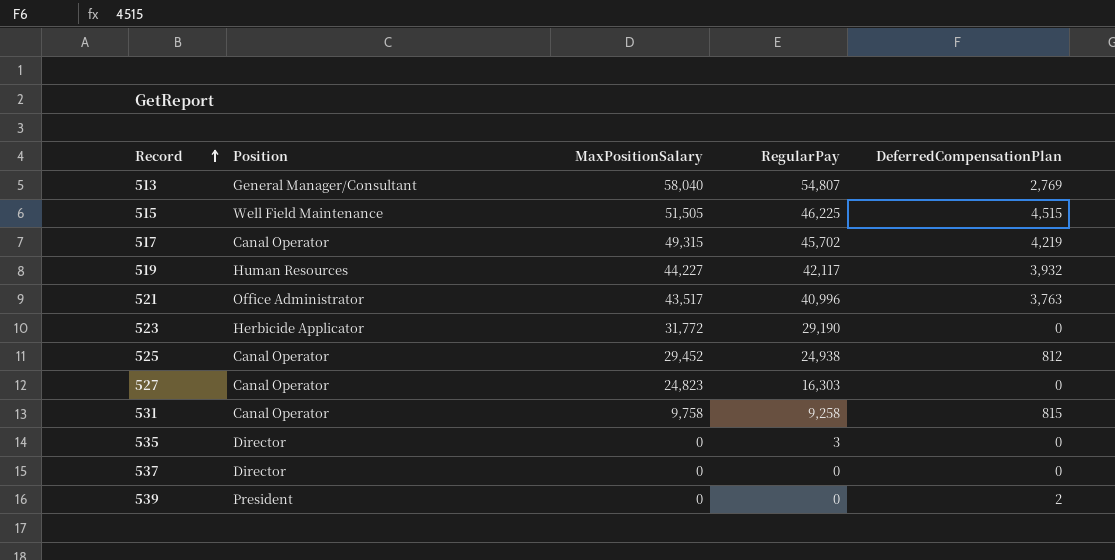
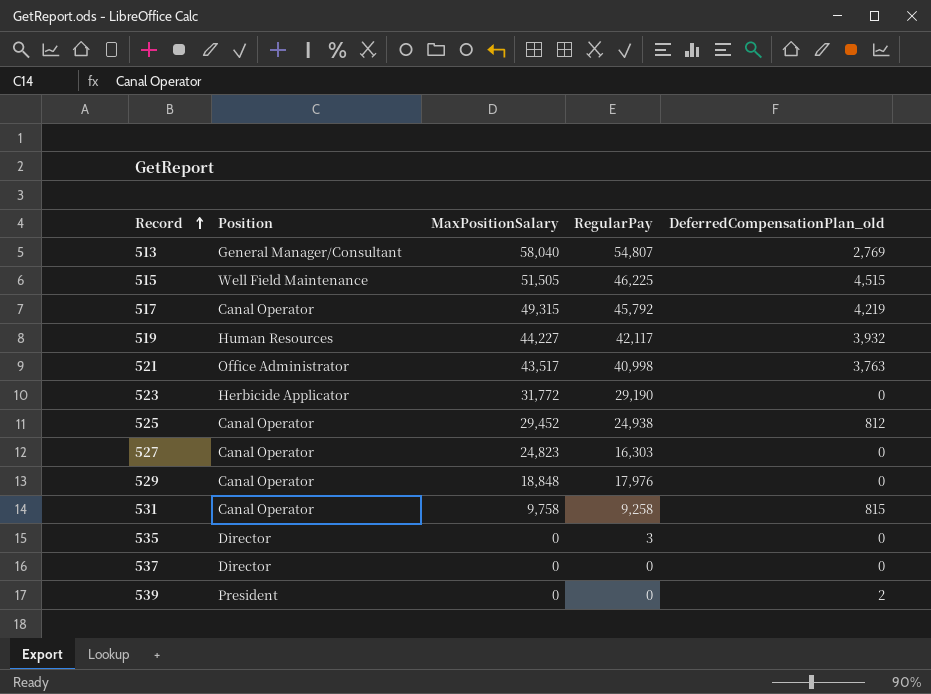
column name: DeferredCompensationPlan -> DeferredCompensationPlan_old
517 | RegularPay: 45,702 -> 45,792
521 | RegularPay: 40,996 -> 40,998
row 529: none -> Canal Operator | 18,848 | 17,976 | 0

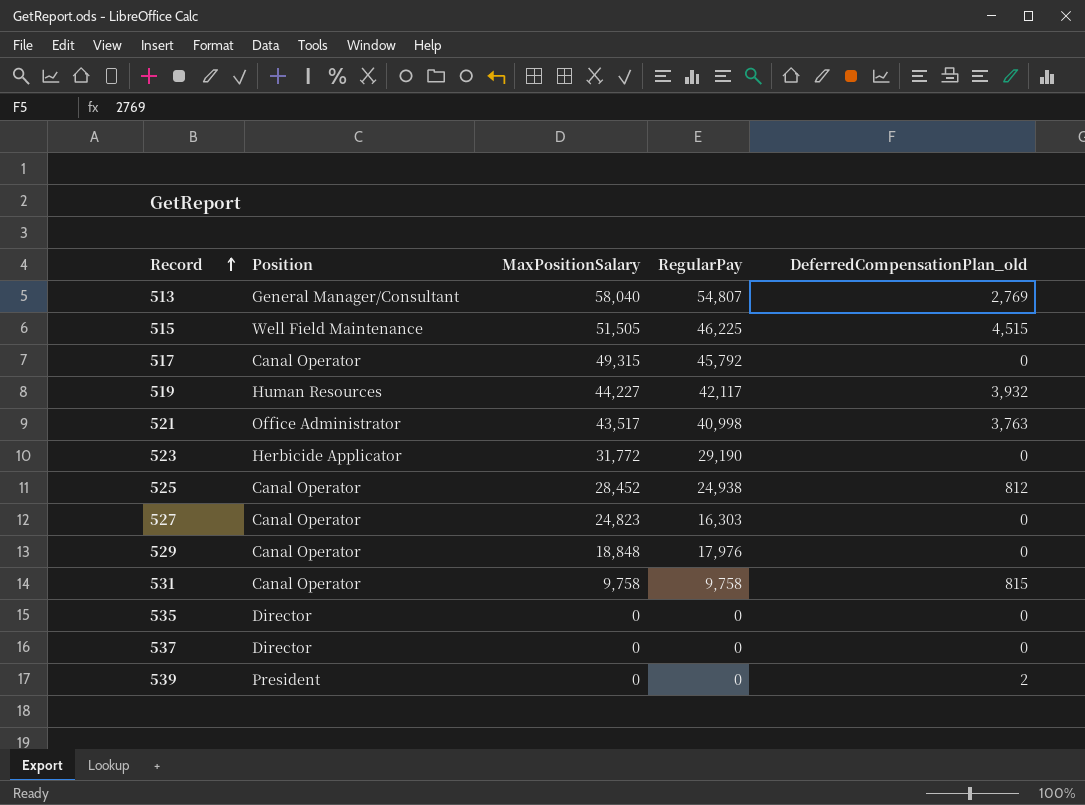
517 | DeferredCompensationPlan_old: 4,219 -> 0
525 | MaxPositionSalary: 29,452 -> 28,452
531 | RegularPay: 9,258 -> 9,758
535 | RegularPay: 3 -> 0

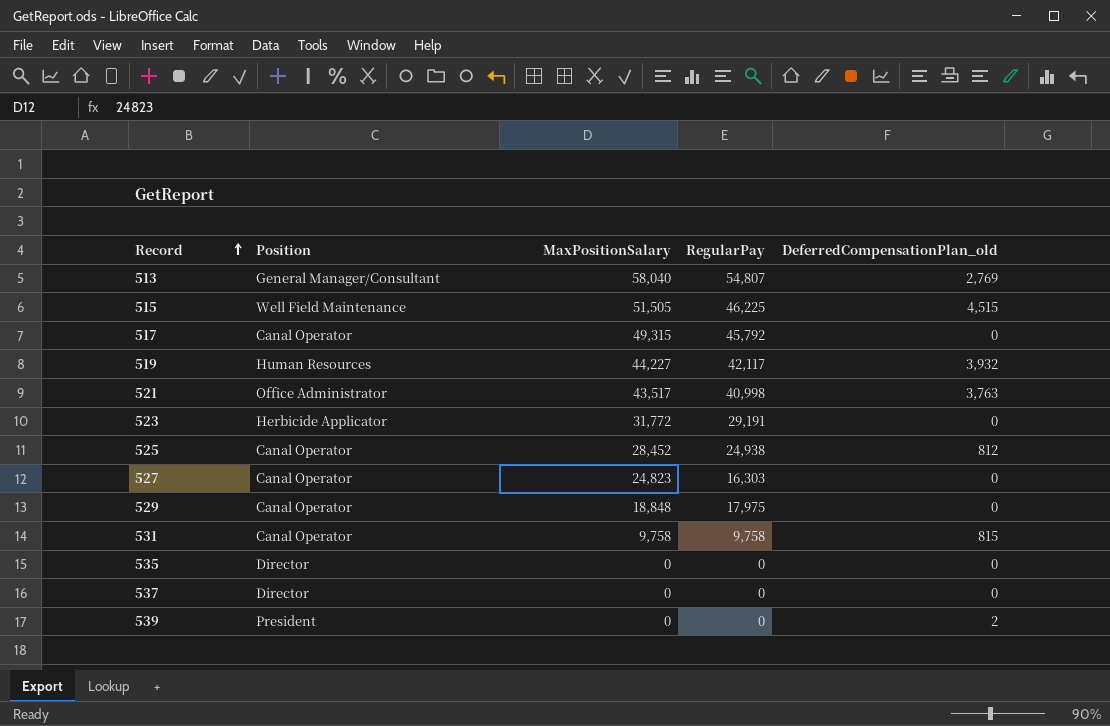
523 | RegularPay: 29,190 -> 29,191
529 | RegularPay: 17,976 -> 17,975

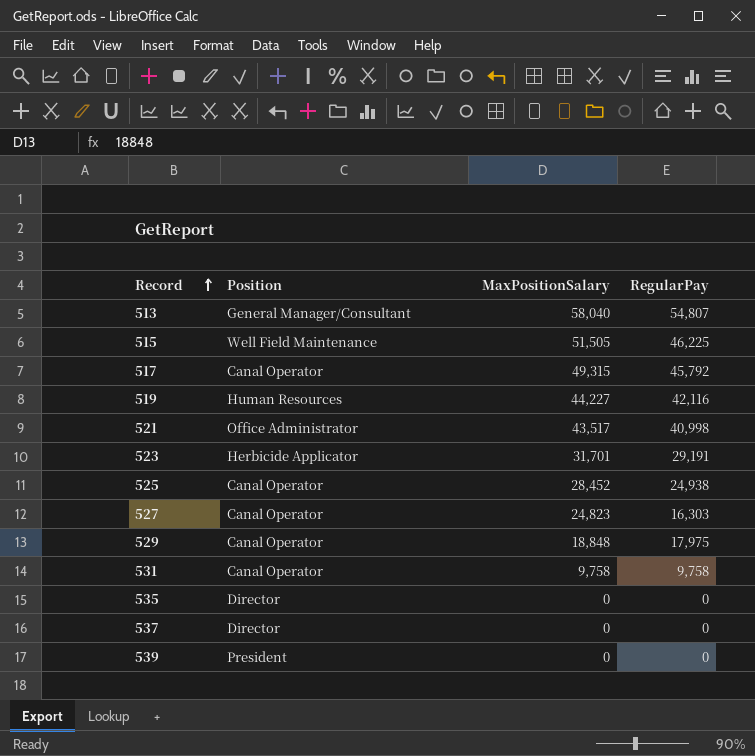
column DeferredCompensationPlan_old | position: 5 -> none
519 | RegularPay: 42,117 -> 42,116
523 | MaxPositionSalary: 31,772 -> 31,701

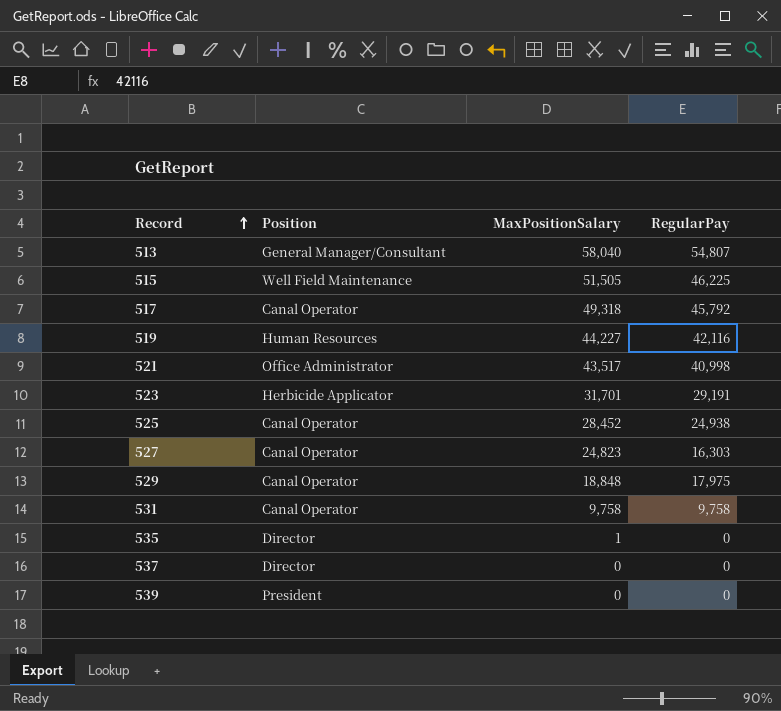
517 | MaxPositionSalary: 49,315 -> 49,318
535 | MaxPositionSalary: 0 -> 1

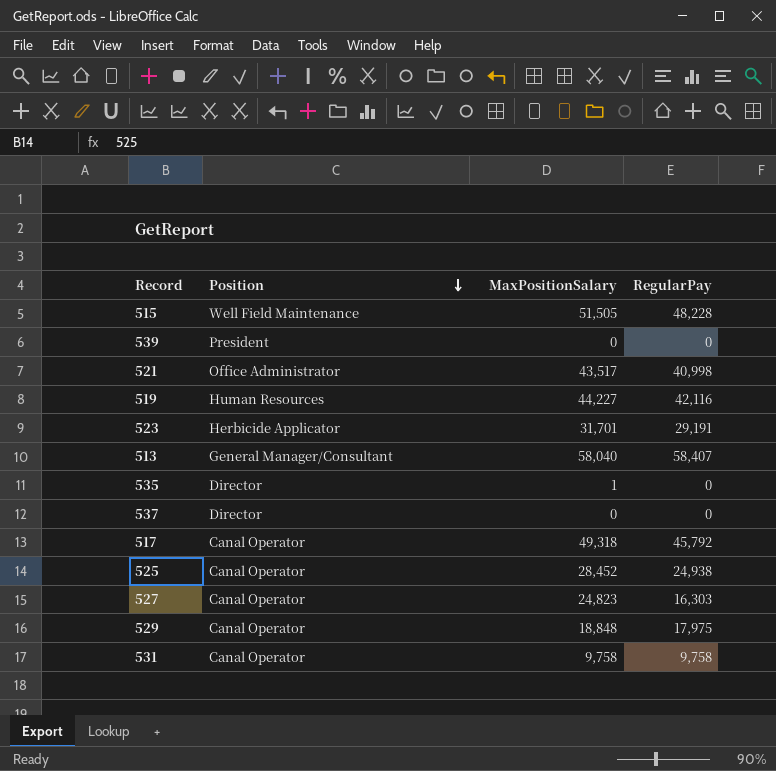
row order: Record ascending -> Position descending
515 | RegularPay: 46,225 -> 48,228
513 | RegularPay: 54,807 -> 58,407

